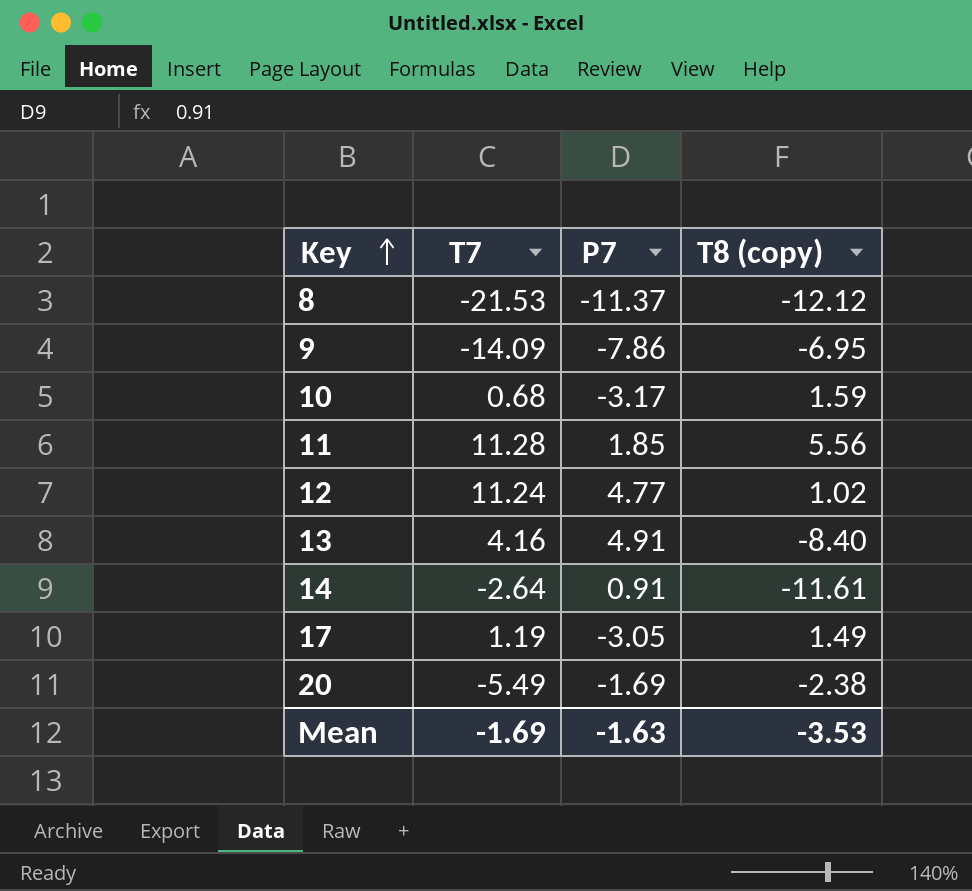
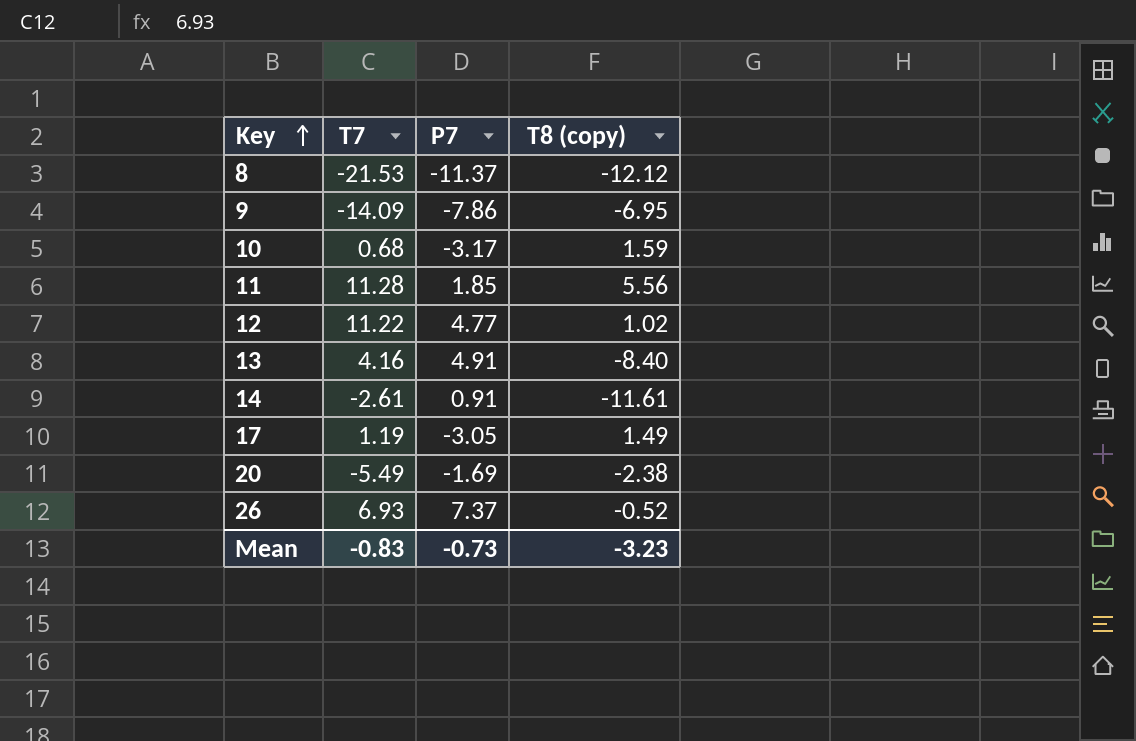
12 | T7: 11.24 -> 11.22
14 | T7: -2.64 -> -2.61
row 26: none -> 6.93 | 7.37 | -0.52
Mean | T7: -1.69 -> -0.83
Mean | P7: -1.63 -> -0.73
Mean | T8 (copy): -3.53 -> -3.23

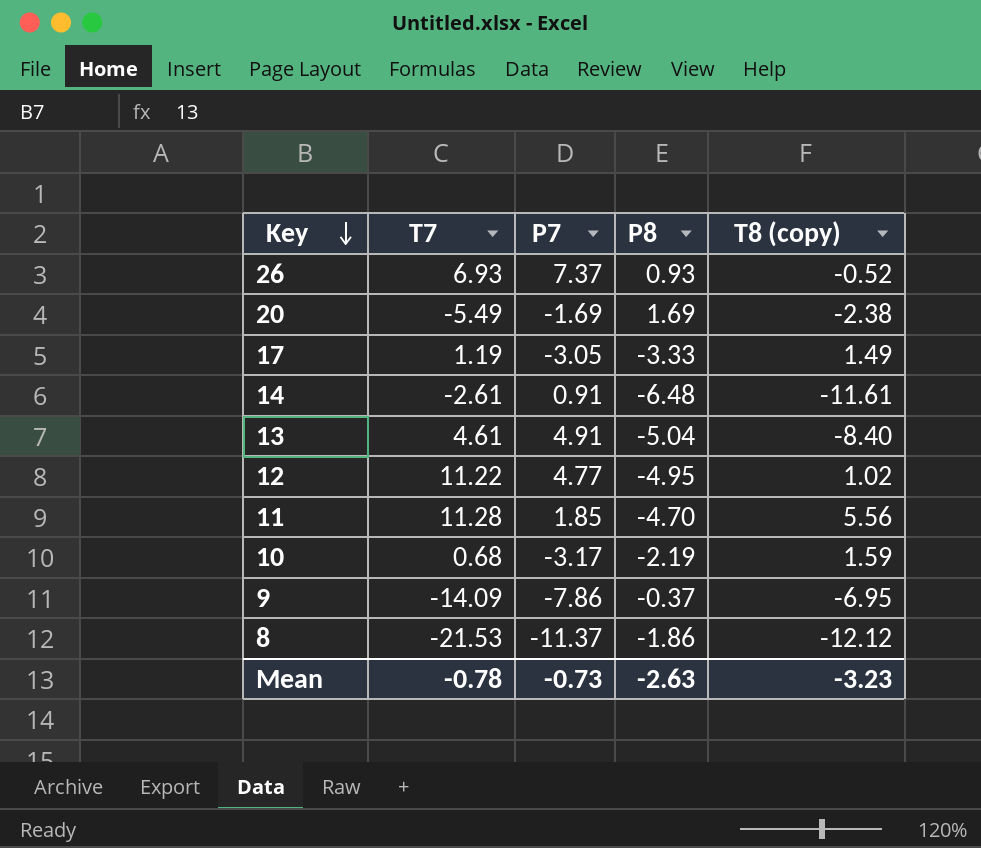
row order: Key ascending -> Key descending
column P8 | position: none -> 4
13 | T7: 4.16 -> 4.61
Mean | T7: -0.83 -> -0.78

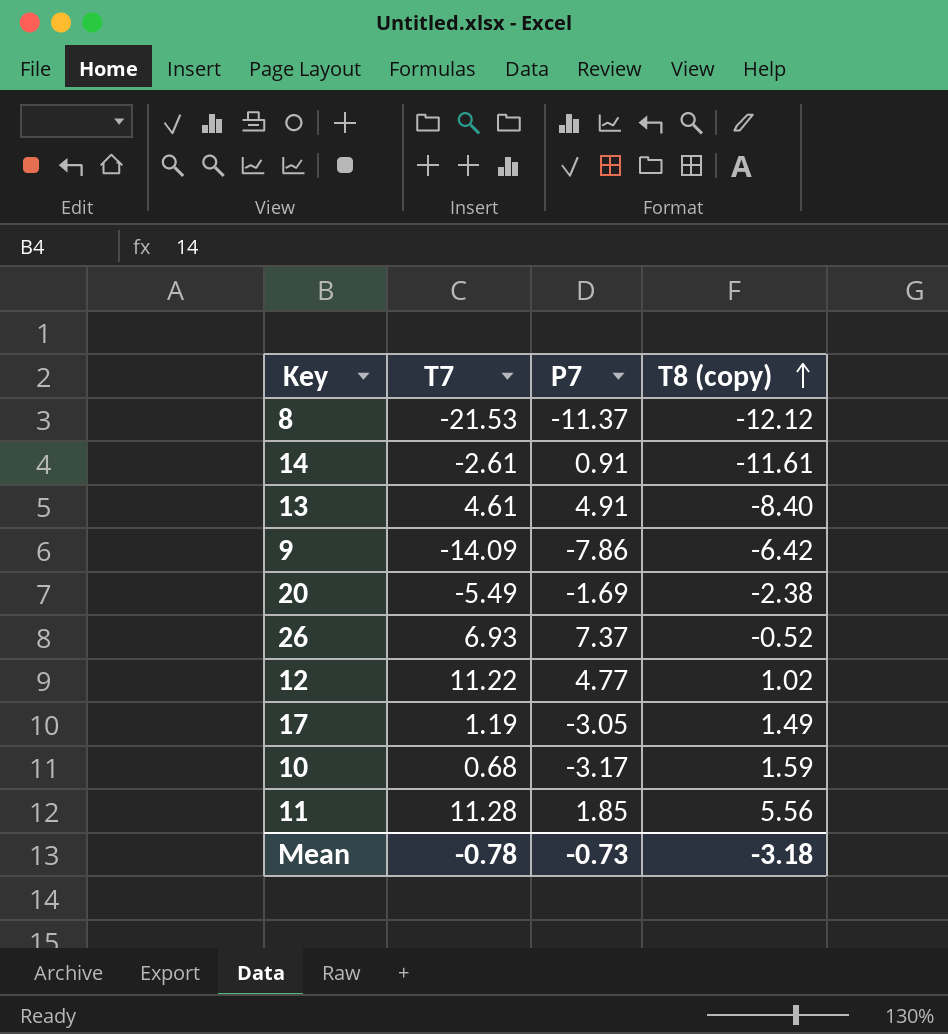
row order: Key descending -> T8 (copy) ascending
column P8 | position: 4 -> none
9 | T8 (copy): -6.95 -> -6.42
Mean | T8 (copy): -3.23 -> -3.18

